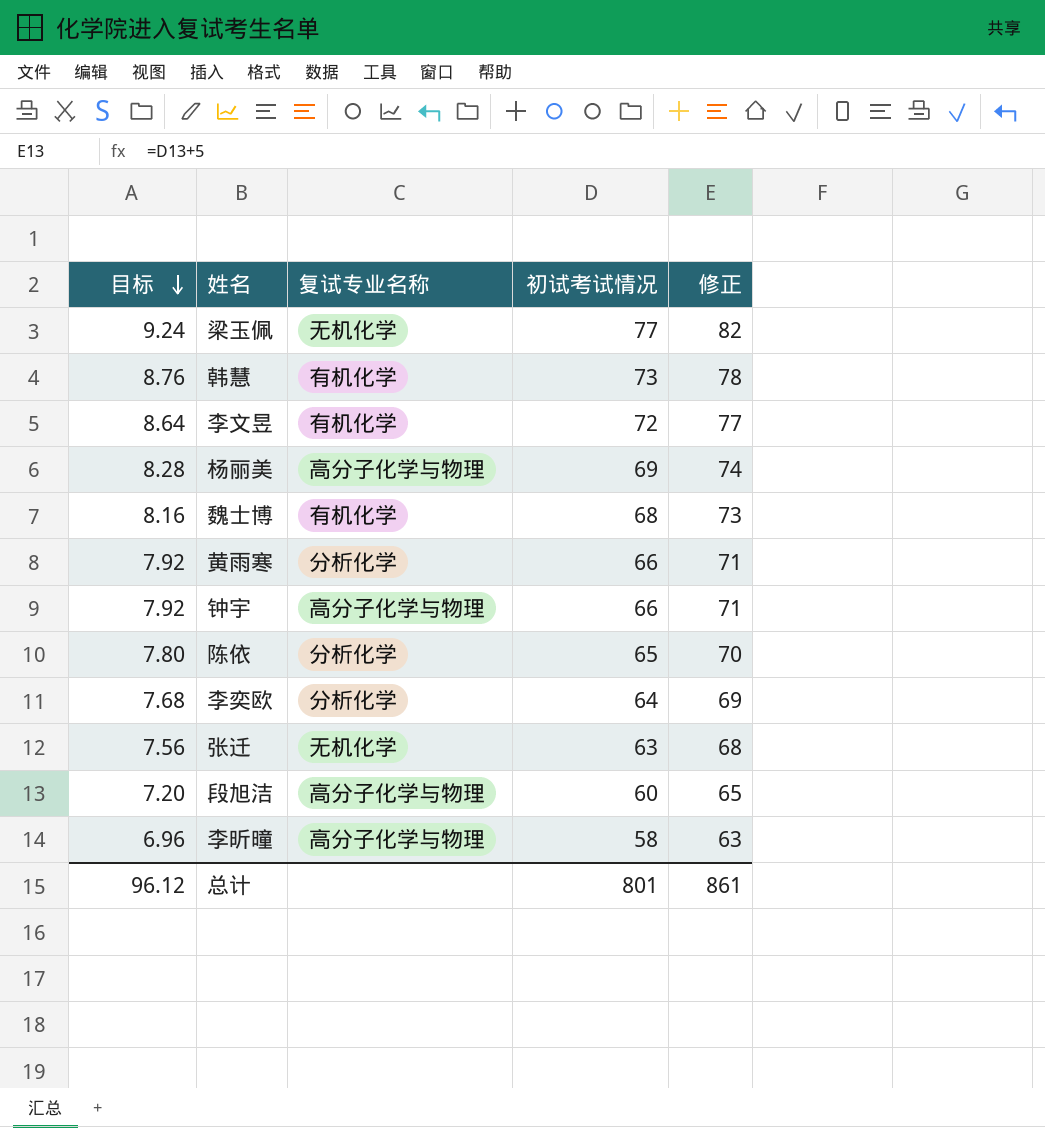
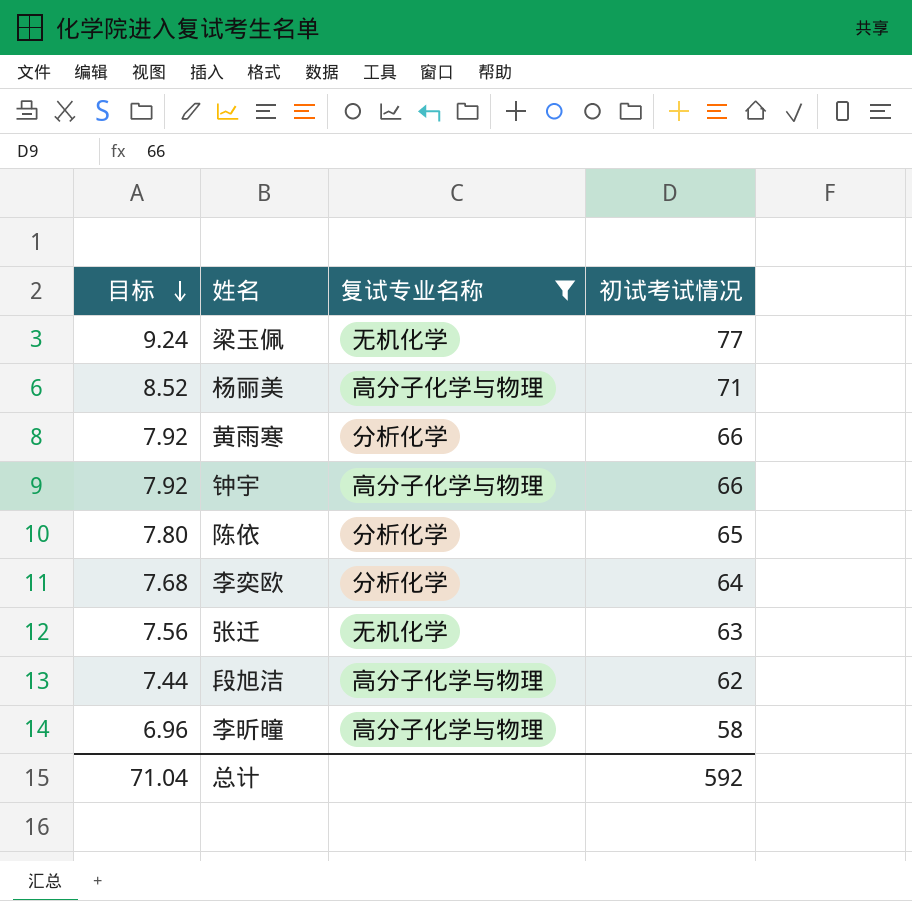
filter: none -> 复试专业名称 != 有机化学
column 修正 | formula: [初试考试情况] + 5 -> none
杨丽美 | 目标: 8.28 -> 8.52
杨丽美 | 初试考试情况: 69 -> 71
段旭洁 | 目标: 7.20 -> 7.44
段旭洁 | 初试考试情况: 60 -> 62
总计 | 目标: 96.12 -> 71.04
总计 | 初试考试情况: 801 -> 592

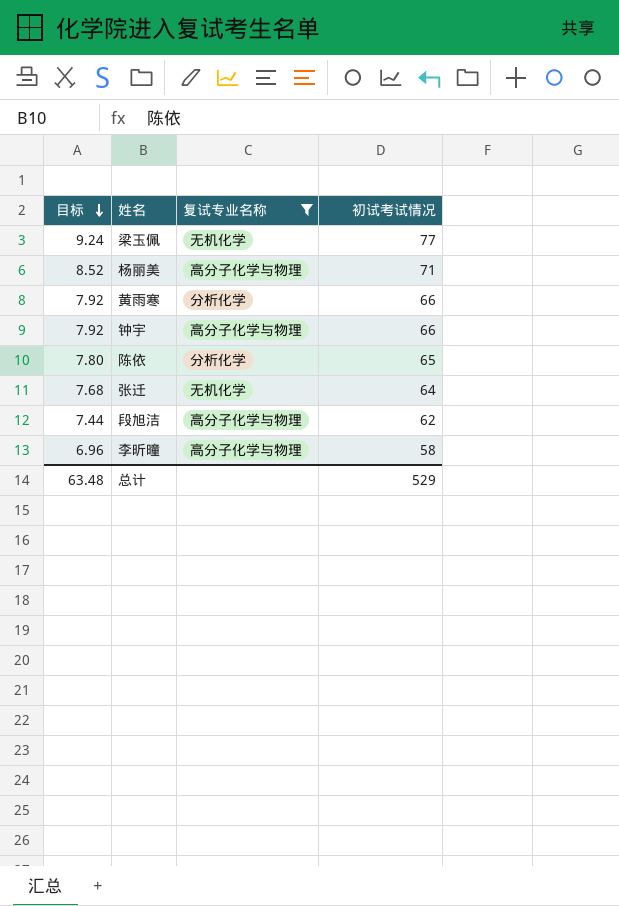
row 李奕欧: 7.68 | 分析化学 | 64 -> none
张迁 | 目标: 7.56 -> 7.68
张迁 | 初试考试情况: 63 -> 64
总计 | 目标: 71.04 -> 63.48
总计 | 初试考试情况: 592 -> 529

